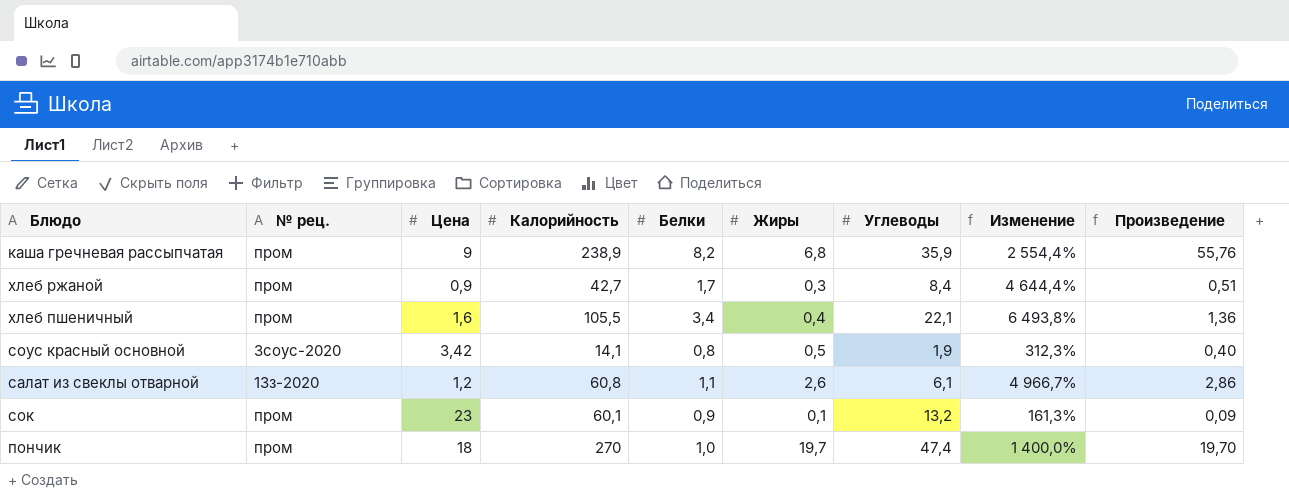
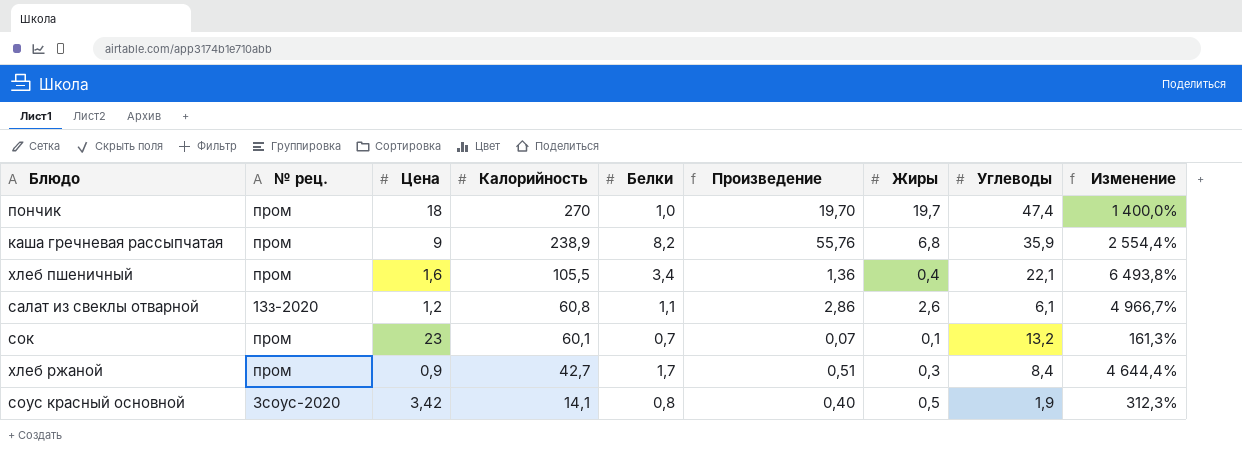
row order: none -> Калорийность descending
column Произведение | position: 9 -> 6
сок | Белки: 0,9 -> 0,7
сок | Произведение: 0,09 -> 0,07

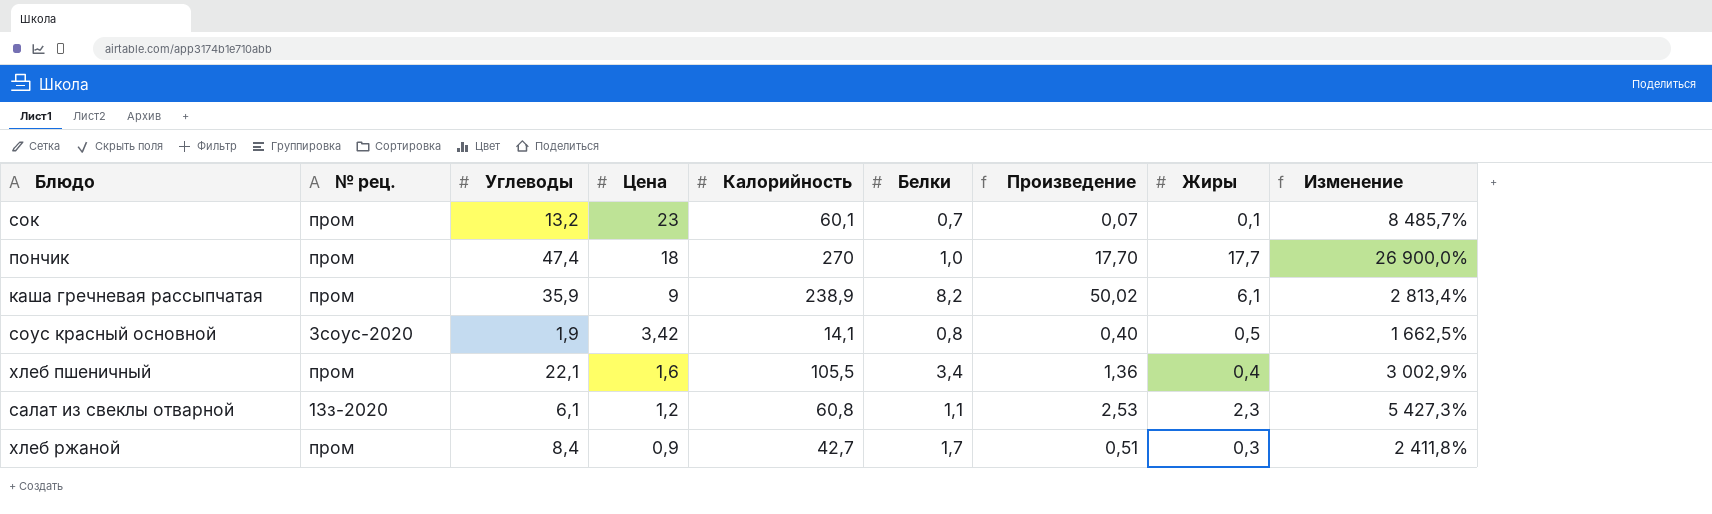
row order: Калорийность descending -> Цена descending
column Углеводы | position: 8 -> 3
column Изменение | formula: ([Калорийность] - [Цена]) / [Цена] -> ([Калорийность] - [Белки]) / [Белки]
пончик | Произведение: 19,70 -> 17,70
пончик | Жиры: 19,7 -> 17,7
каша гречневая рассыпчатая | Произведение: 55,76 -> 50,02
каша гречневая рассыпчатая | Жиры: 6,8 -> 6,1
салат из свеклы отварной | Произведение: 2,86 -> 2,53
салат из свеклы отварной | Жиры: 2,6 -> 2,3

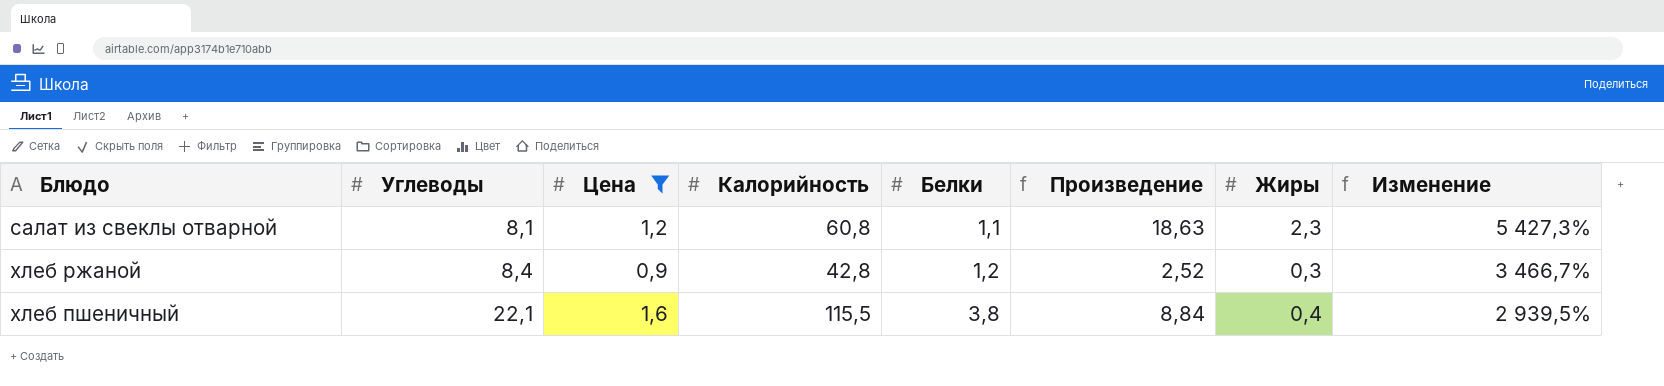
filter: none -> Цена <= 1,6
row order: Цена descending -> Углеводы ascending
column № рец. | position: 2 -> none
column Произведение | formula: [Белки] * [Жиры] -> [Углеводы] * [Жиры]
салат из свеклы отварной | Углеводы: 6,1 -> 8,1
хлеб ржаной | Калорийность: 42,7 -> 42,8
хлеб ржаной | Белки: 1,7 -> 1,2
хлеб ржаной | Изменение: 2 411,8% -> 3 466,7%
хлеб пшеничный | Калорийность: 105,5 -> 115,5
хлеб пшеничный | Белки: 3,4 -> 3,8
хлеб пшеничный | Изменение: 3 002,9% -> 2 939,5%

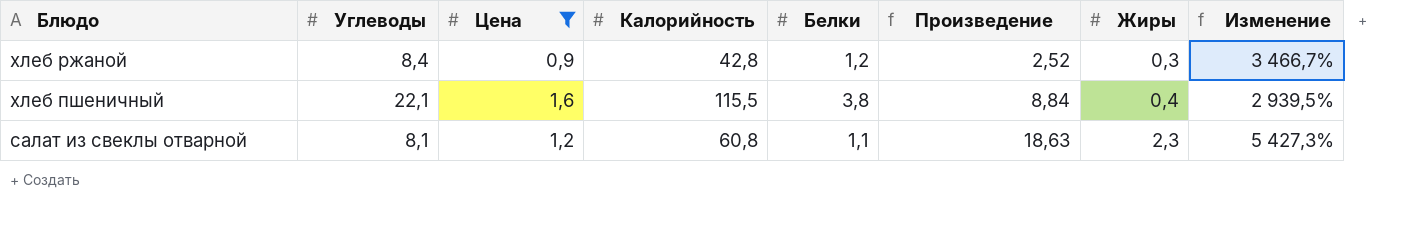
row order: Углеводы ascending -> Блюдо descending

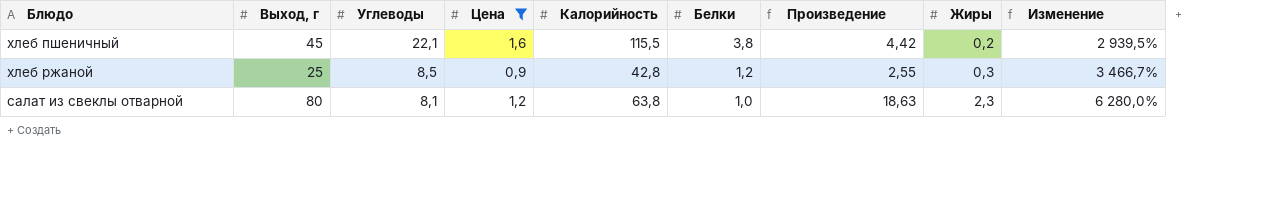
row order: Блюдо descending -> Углеводы descending
column Выход, г | position: none -> 2
хлеб пшеничный | Произведение: 8,84 -> 4,42
хлеб пшеничный | Жиры: 0,4 -> 0,2
хлеб ржаной | Углеводы: 8,4 -> 8,5
хлеб ржаной | Произведение: 2,52 -> 2,55
салат из свеклы отварной | Калорийность: 60,8 -> 63,8
салат из свеклы отварной | Белки: 1,1 -> 1,0
салат из свеклы отварной | Изменение: 5 427,3% -> 6 280,0%

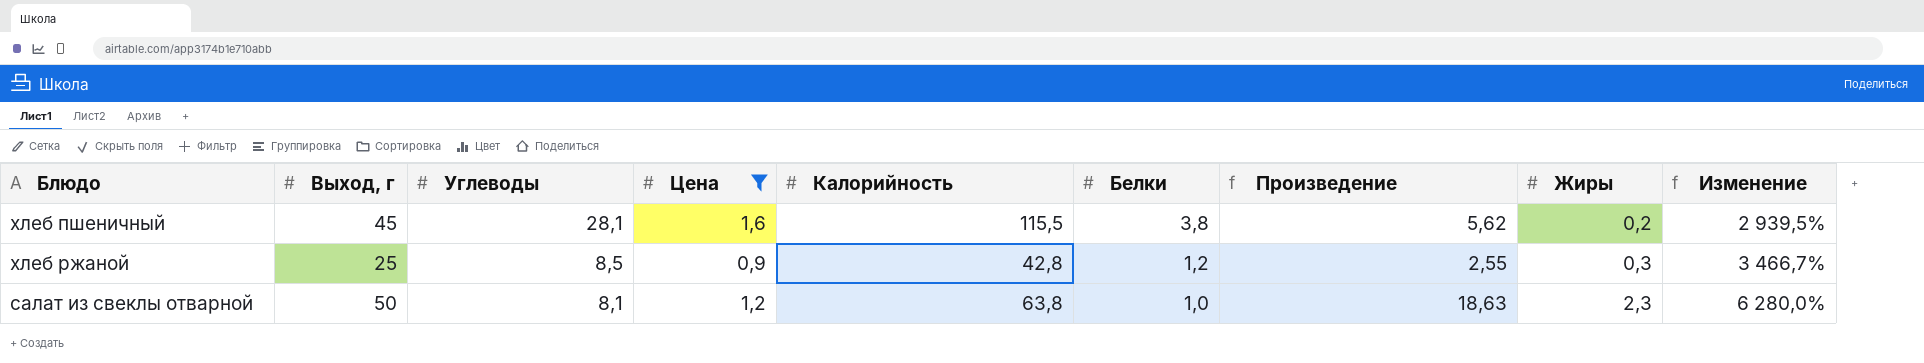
хлеб пшеничный | Углеводы: 22,1 -> 28,1
хлеб пшеничный | Произведение: 4,42 -> 5,62
салат из свеклы отварной | Выход, г: 80 -> 50

